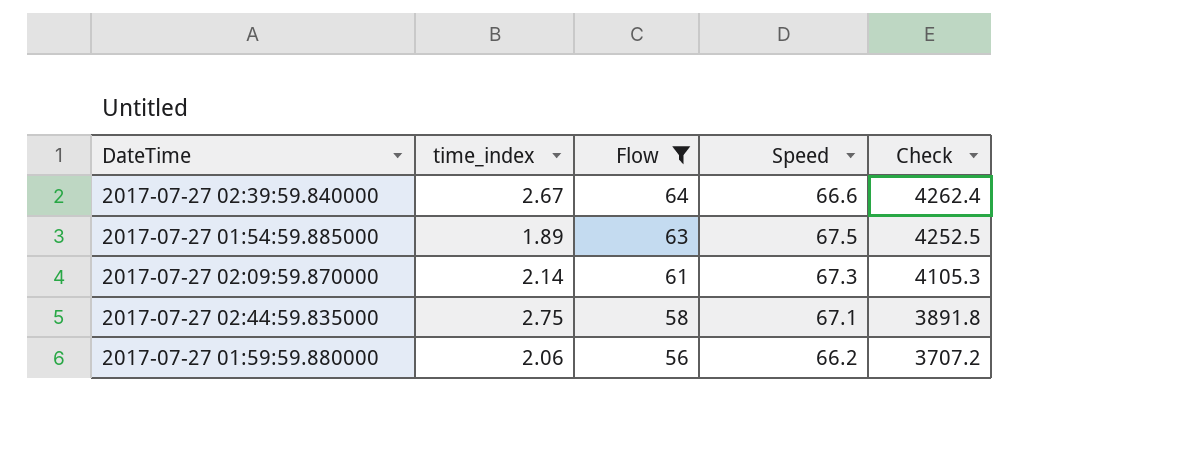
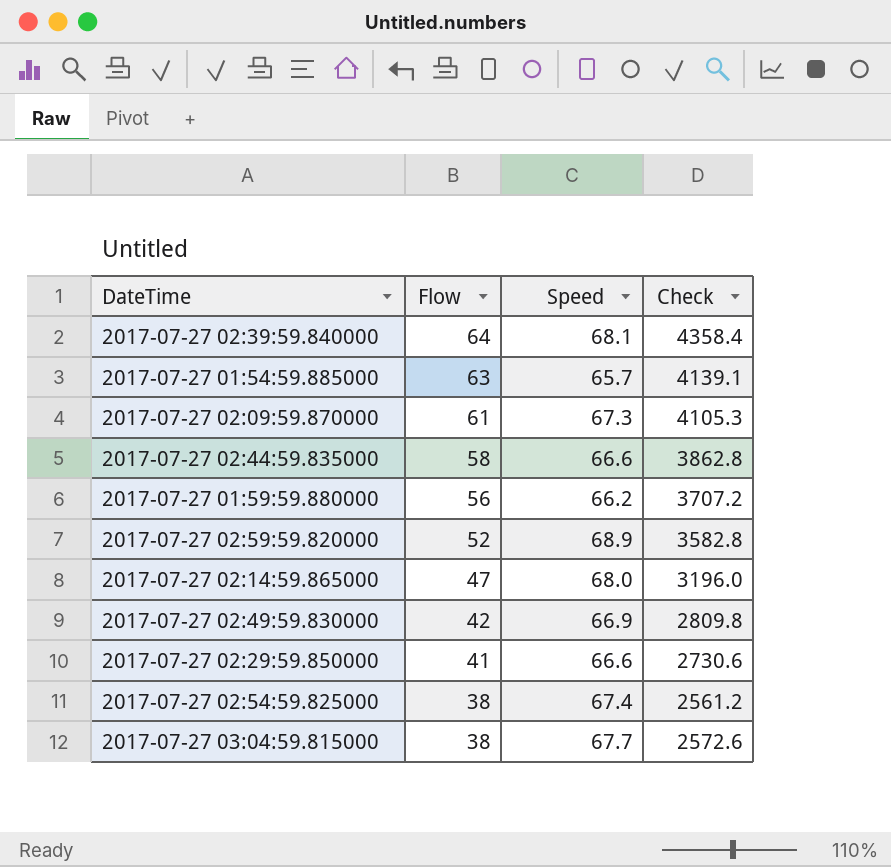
filter: Flow >= 56 -> none
column time_index | position: 2 -> none
2017-07-27 02:39:59.840000 | Speed: 66.6 -> 68.1
2017-07-27 02:39:59.840000 | Check: 4262.4 -> 4358.4
2017-07-27 01:54:59.885000 | Speed: 67.5 -> 65.7
2017-07-27 01:54:59.885000 | Check: 4252.5 -> 4139.1
2017-07-27 02:44:59.835000 | Speed: 67.1 -> 66.6
2017-07-27 02:44:59.835000 | Check: 3891.8 -> 3862.8

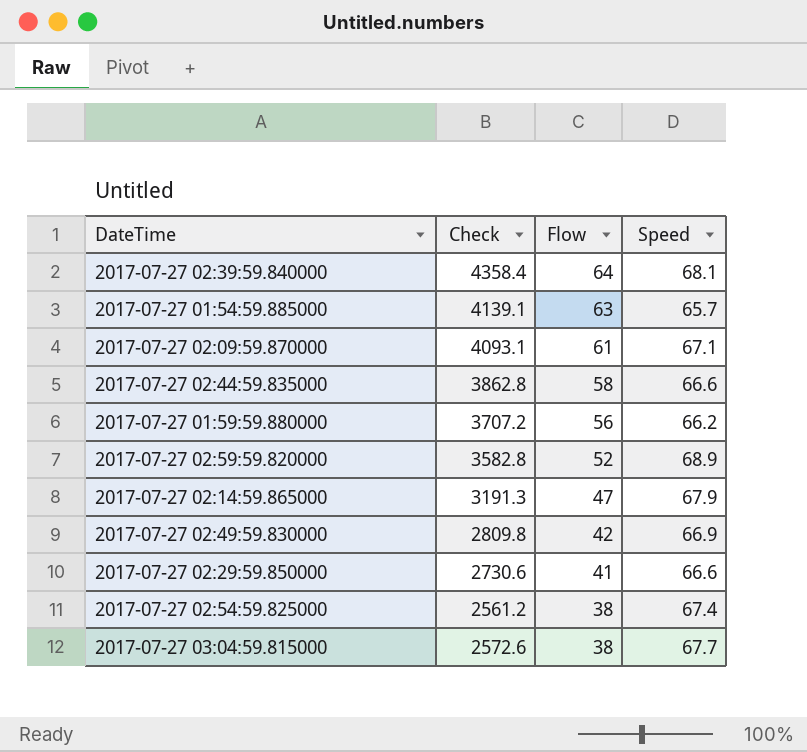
column Check | position: 4 -> 2
2017-07-27 02:09:59.870000 | Check: 4105.3 -> 4093.1
2017-07-27 02:09:59.870000 | Speed: 67.3 -> 67.1
2017-07-27 02:14:59.865000 | Check: 3196.0 -> 3191.3
2017-07-27 02:14:59.865000 | Speed: 68.0 -> 67.9

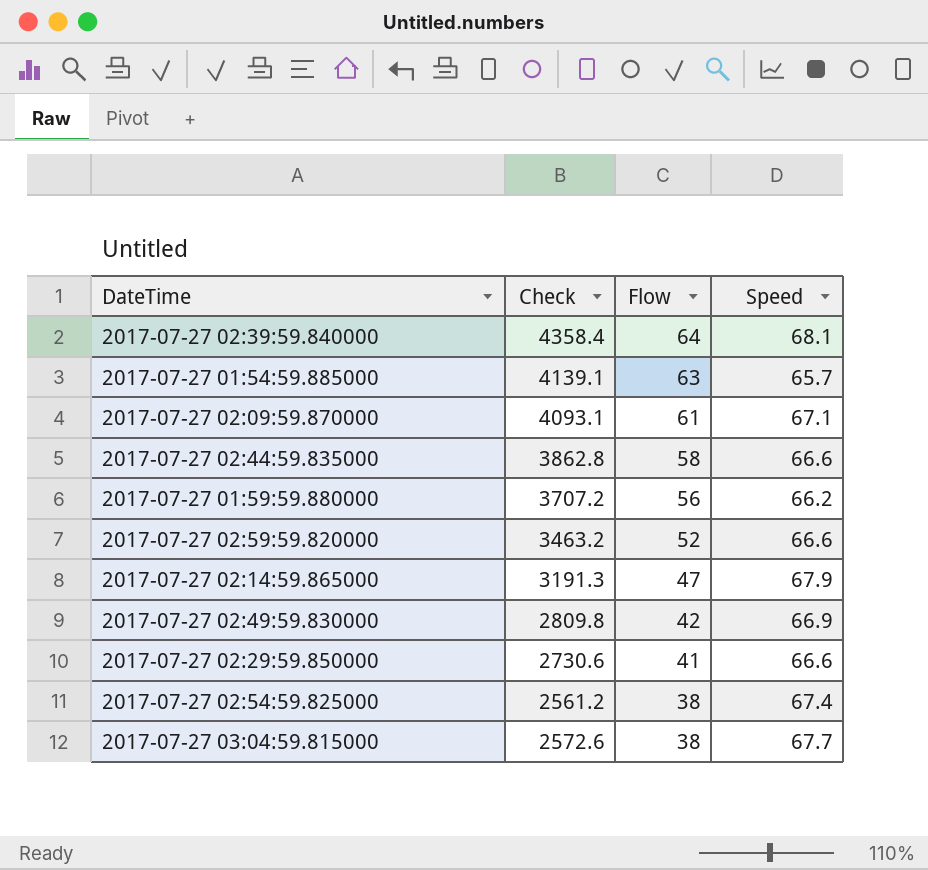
2017-07-27 02:59:59.820000 | Check: 3582.8 -> 3463.2
2017-07-27 02:59:59.820000 | Speed: 68.9 -> 66.6

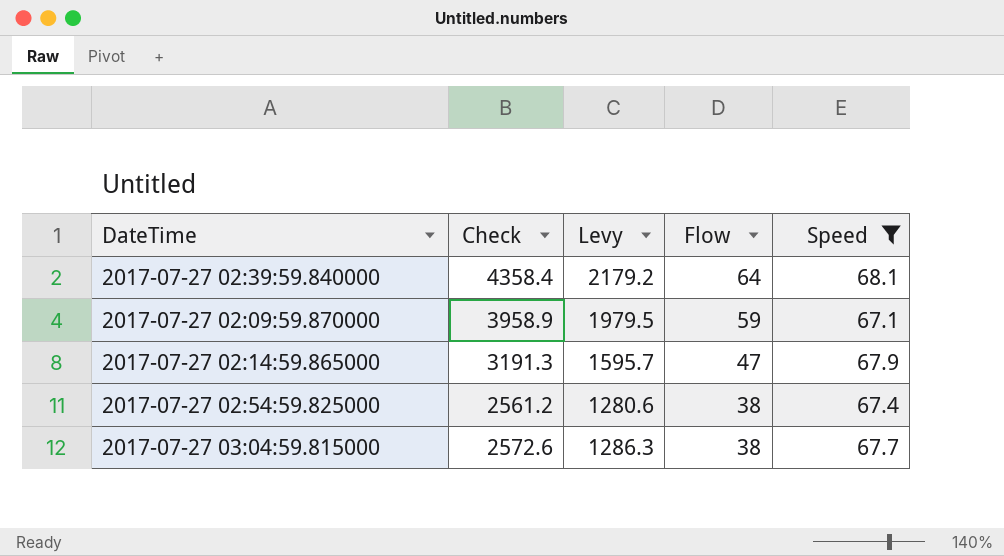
filter: none -> Speed >= 67.1
column Levy | formula: none -> [Check] * 0.5
2017-07-27 02:09:59.870000 | Check: 4093.1 -> 3958.9
2017-07-27 02:09:59.870000 | Flow: 61 -> 59

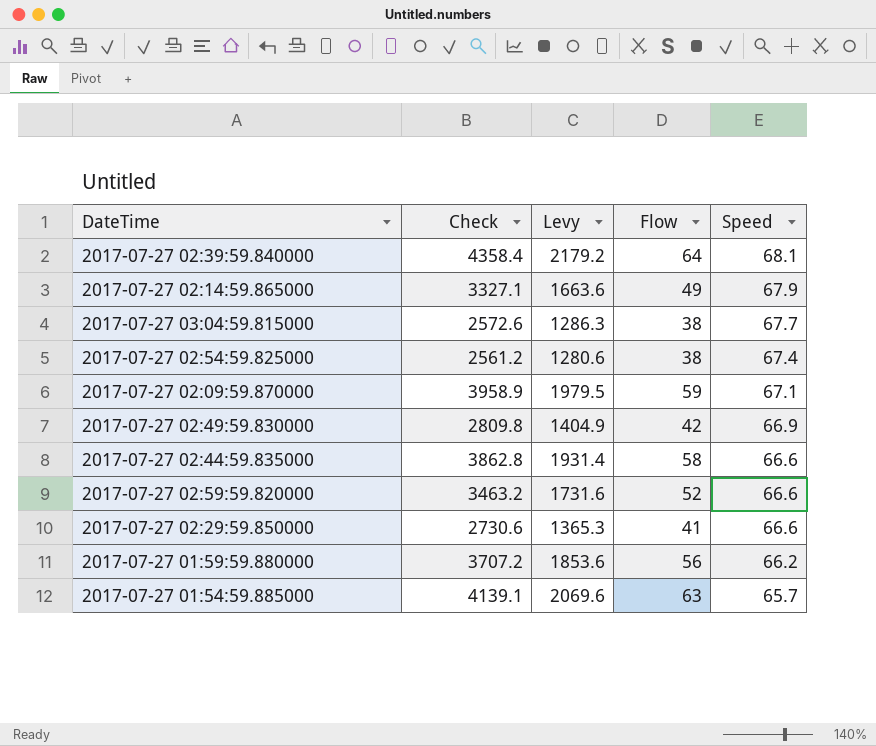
filter: Speed >= 67.1 -> none
row order: Flow descending -> Speed descending
2017-07-27 02:14:59.865000 | Check: 3191.3 -> 3327.1
2017-07-27 02:14:59.865000 | Levy: 1595.7 -> 1663.6
2017-07-27 02:14:59.865000 | Flow: 47 -> 49

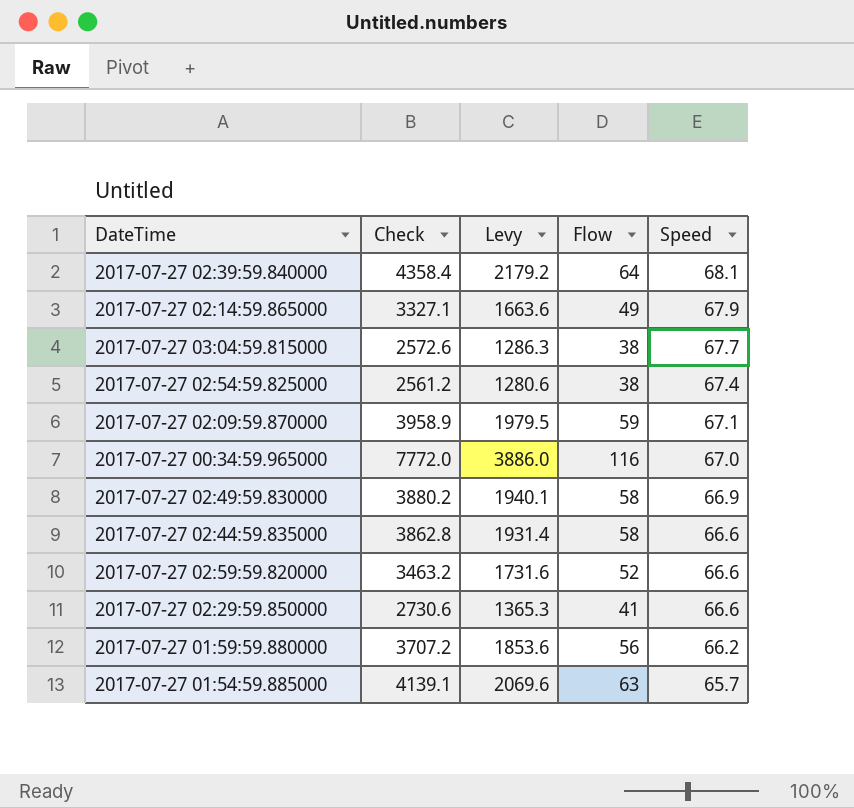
row 2017-07-27 00:34:59.965000: none -> 7772.0 | 3886.0 | 116 | 67.0
2017-07-27 02:49:59.830000 | Check: 2809.8 -> 3880.2
2017-07-27 02:49:59.830000 | Levy: 1404.9 -> 1940.1
2017-07-27 02:49:59.830000 | Flow: 42 -> 58

